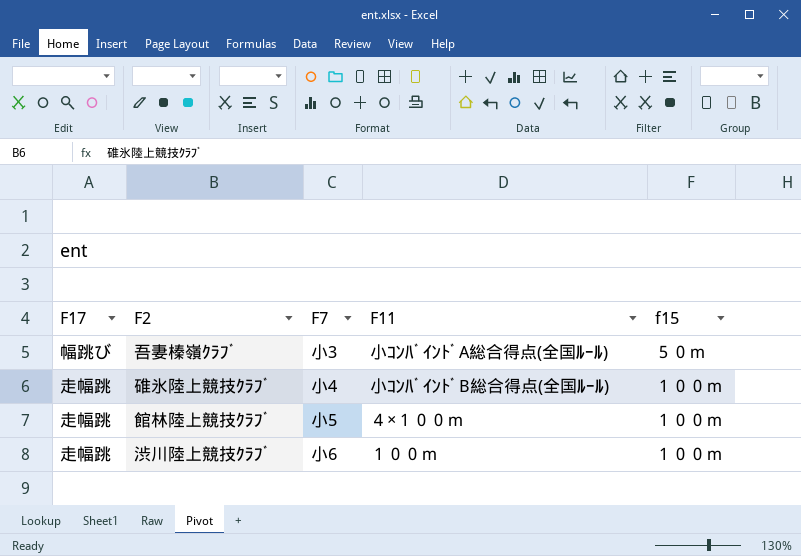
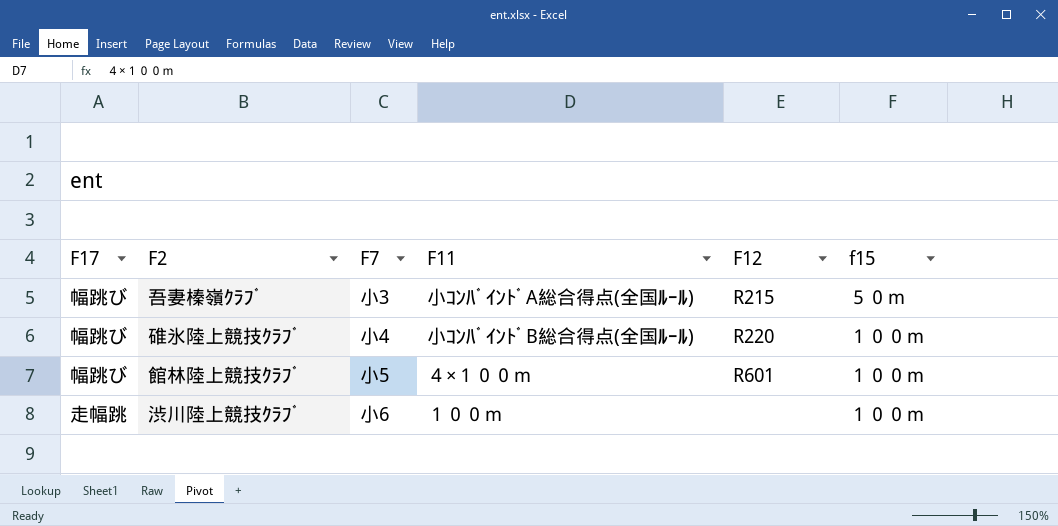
column F12 | position: none -> 5
碓氷陸上競技ｸﾗﾌﾞ | F17: 走幅跳 -> 幅跳び
館林陸上競技ｸﾗﾌﾞ | F17: 走幅跳 -> 幅跳び

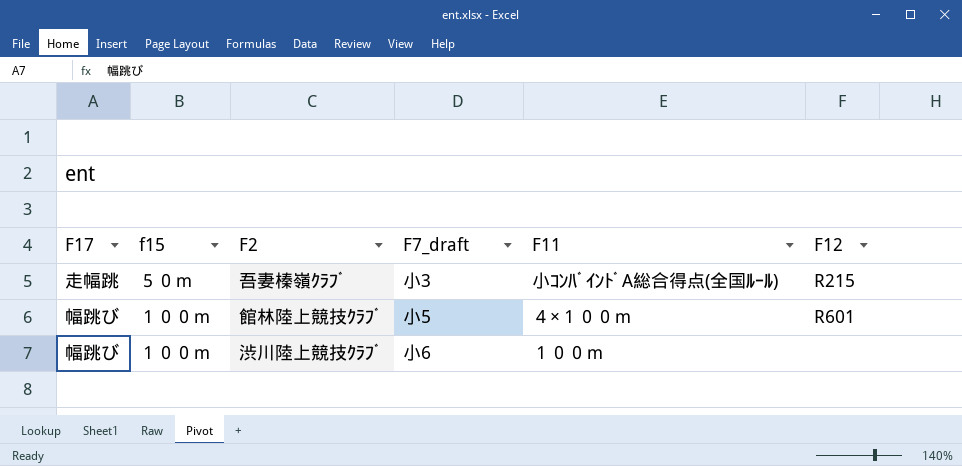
column f15 | position: 6 -> 2
column name: F7 -> F7_draft
row 碓氷陸上競技ｸﾗﾌﾞ: 幅跳び | 小4 | 小ｺﾝﾊﾞｲﾝﾄﾞB総合得点(全国ﾙｰﾙ) | R220 | １００ｍ -> none
吾妻榛嶺ｸﾗﾌﾞ | F17: 幅跳び -> 走幅跳
渋川陸上競技ｸﾗﾌﾞ | F17: 走幅跳 -> 幅跳び

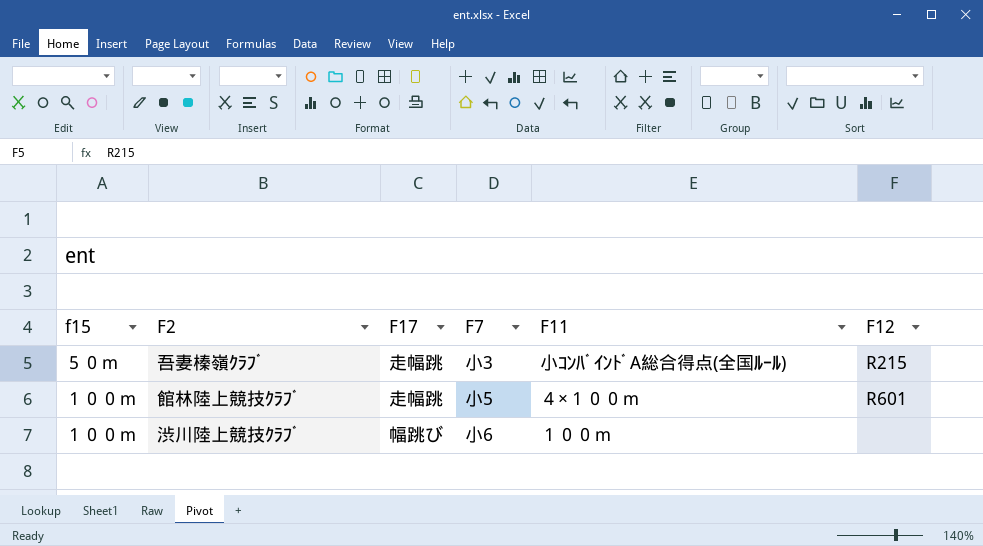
column F17 | position: 1 -> 3
column name: F7_draft -> F7
館林陸上競技ｸﾗﾌﾞ | F17: 幅跳び -> 走幅跳

